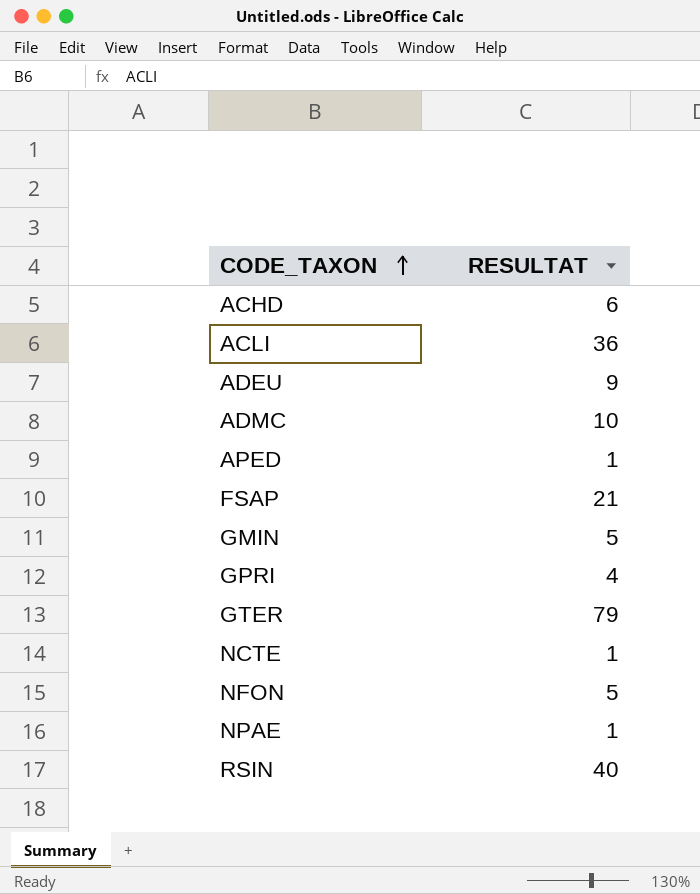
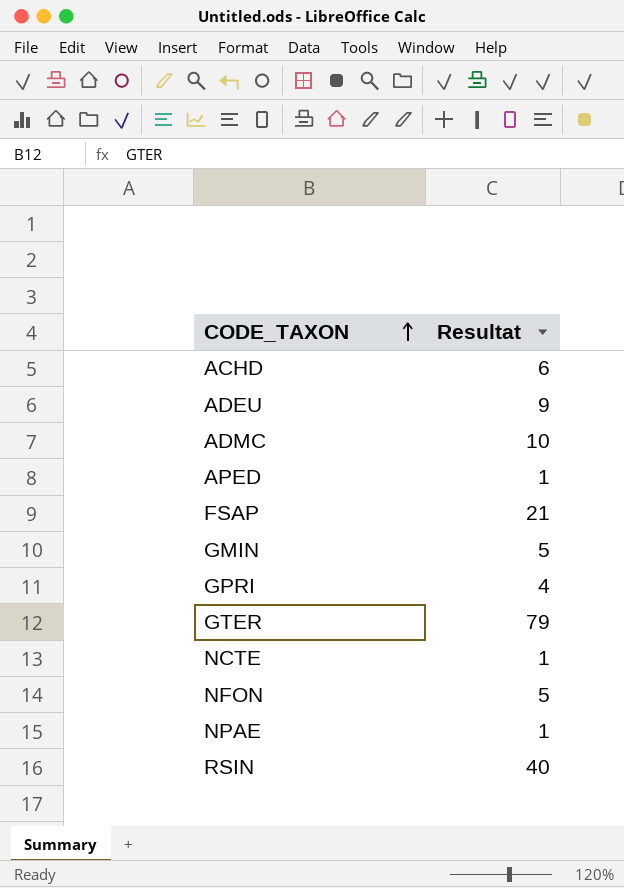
column name: RESULTAT -> Resultat
row ACLI: 36 -> none

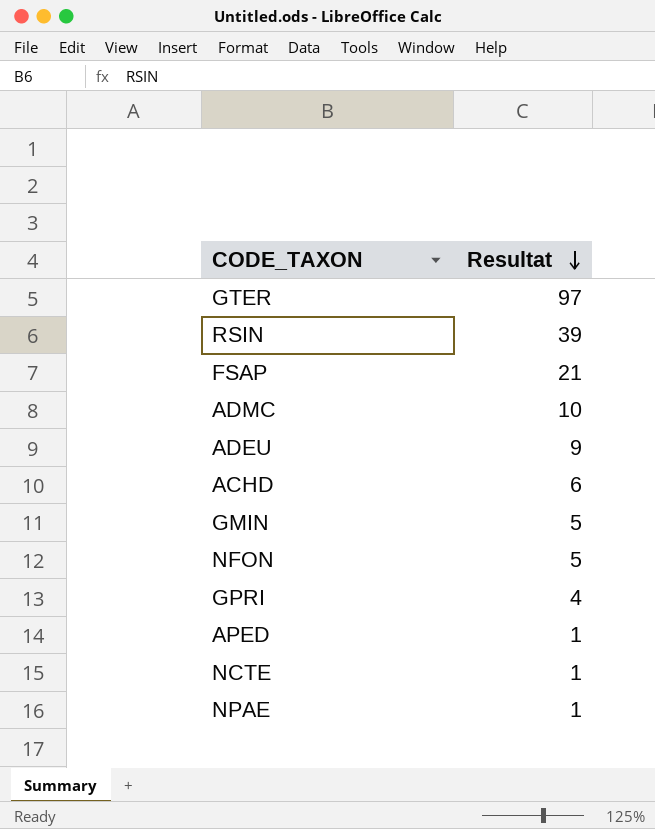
row order: CODE_TAXON ascending -> Resultat descending
GTER | Resultat: 79 -> 97
RSIN | Resultat: 40 -> 39

